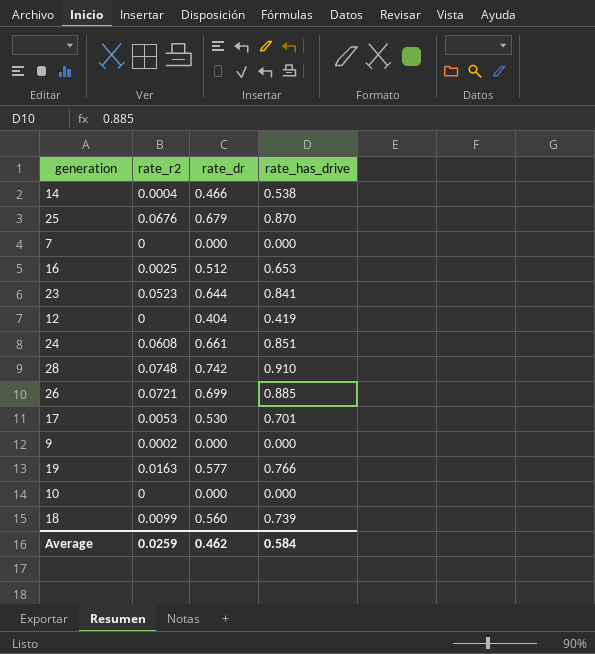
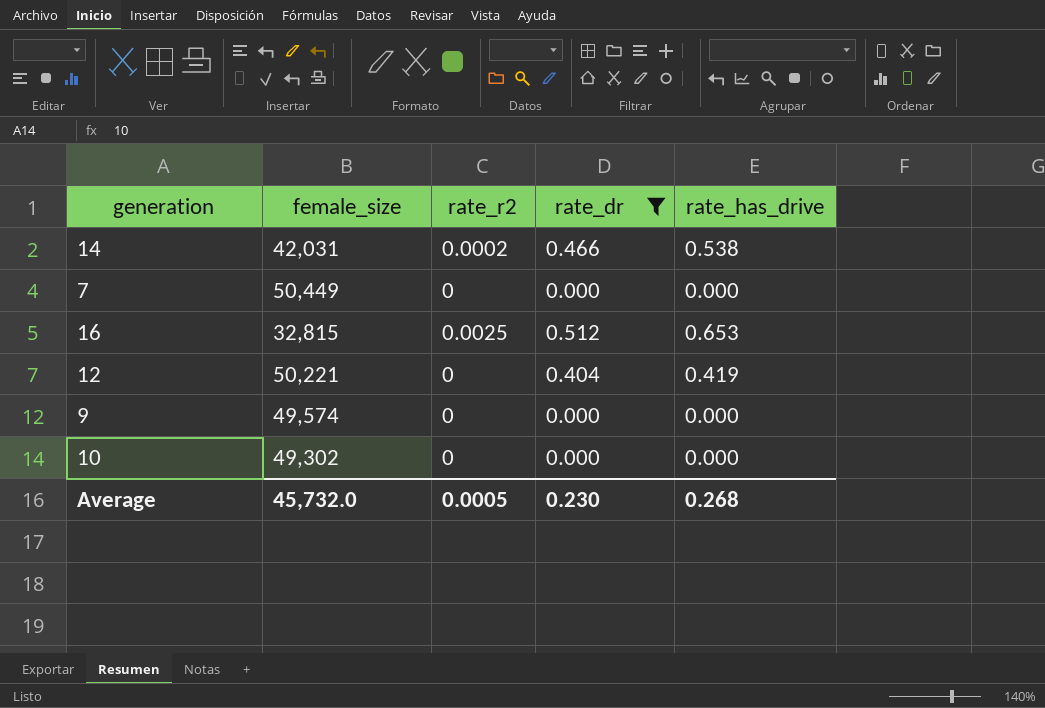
filter: none -> rate_dr <= 0.512
column female_size | position: none -> 2
14 | rate_r2: 0.0004 -> 0.0002
9 | rate_r2: 0.0002 -> 0
Average | rate_r2: 0.0259 -> 0.0005
Average | rate_dr: 0.462 -> 0.230
Average | rate_has_drive: 0.584 -> 0.268

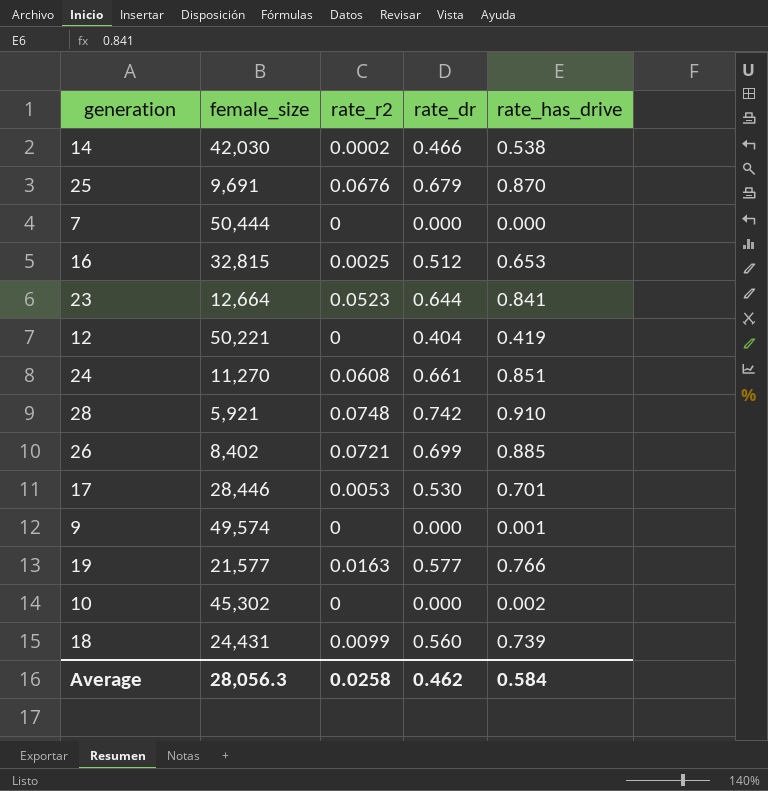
filter: rate_dr <= 0.512 -> none
14 | female_size: 42,031 -> 42,030
7 | female_size: 50,449 -> 50,444
9 | rate_has_drive: 0.000 -> 0.001
10 | female_size: 49,302 -> 45,302
10 | rate_has_drive: 0.000 -> 0.002
Average | female_size: 45,732.0 -> 28,056.3
Average | rate_r2: 0.0005 -> 0.0258
Average | rate_dr: 0.230 -> 0.462
Average | rate_has_drive: 0.268 -> 0.584

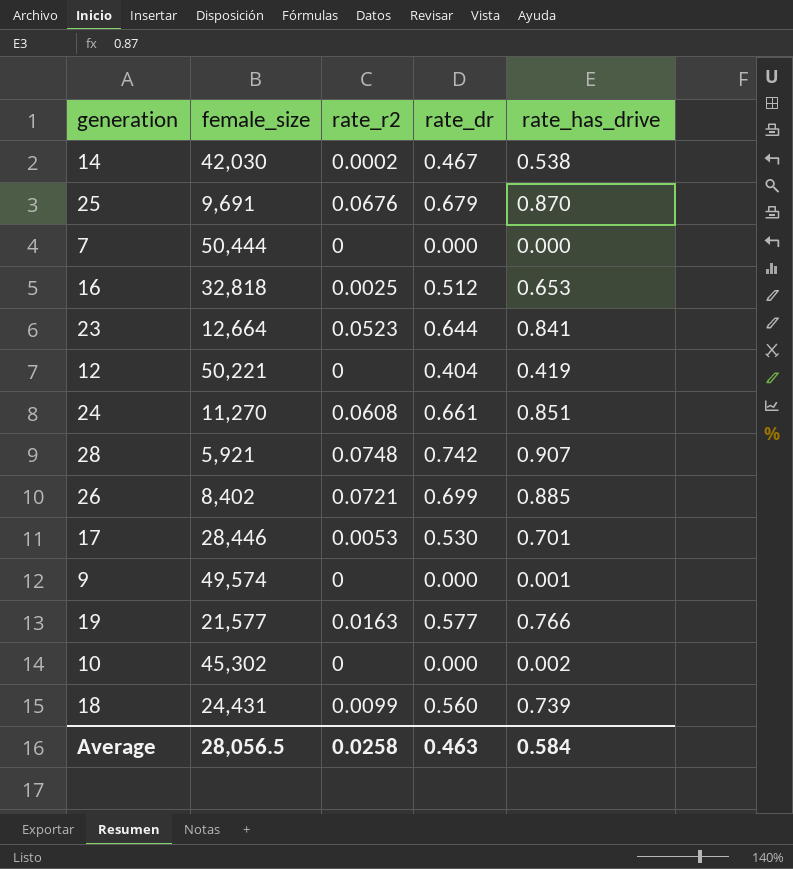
14 | rate_dr: 0.466 -> 0.467
16 | female_size: 32,815 -> 32,818
28 | rate_has_drive: 0.910 -> 0.907
Average | female_size: 28,056.3 -> 28,056.5
Average | rate_dr: 0.462 -> 0.463

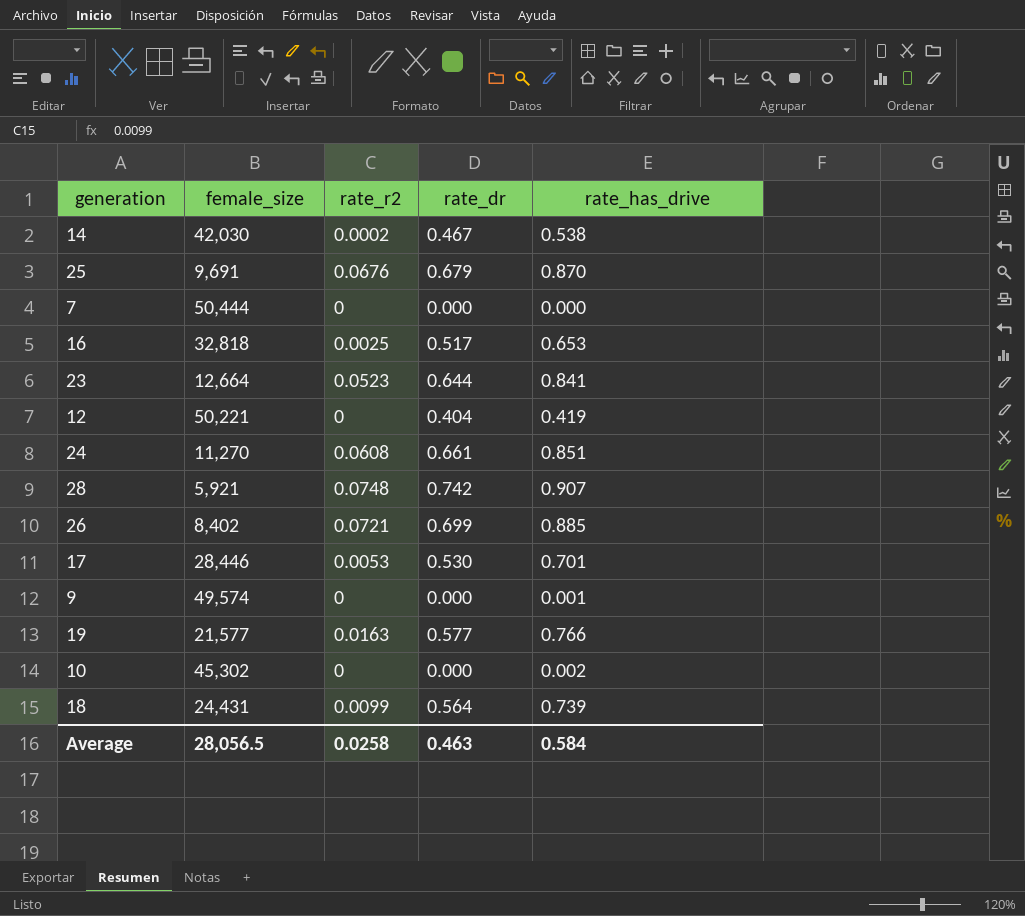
16 | rate_dr: 0.512 -> 0.517
18 | rate_dr: 0.560 -> 0.564

